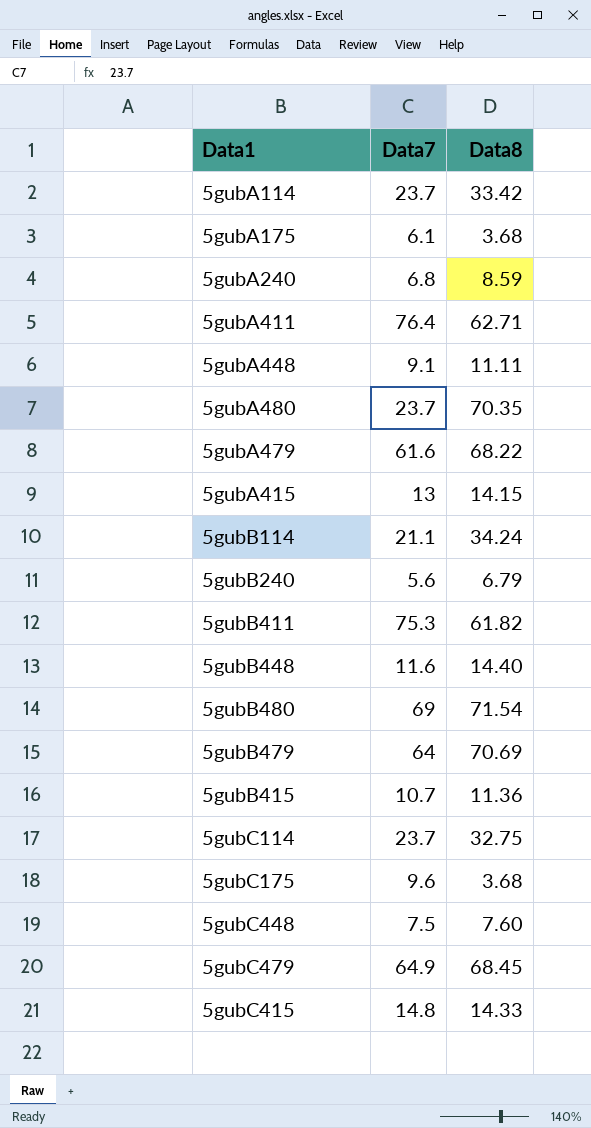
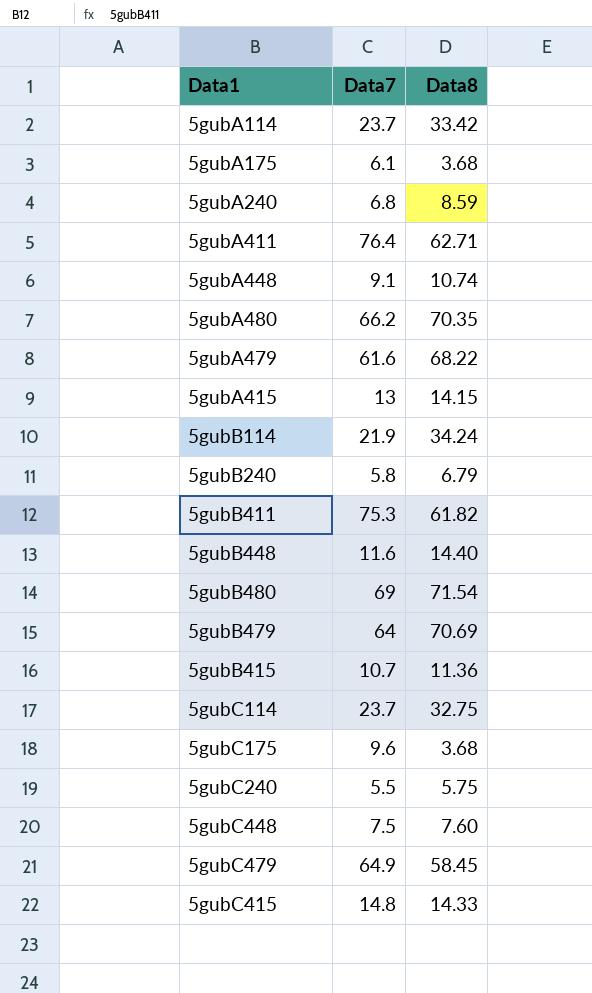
5gubA448 | Data8: 11.11 -> 10.74
5gubA480 | Data7: 23.7 -> 66.2
5gubB114 | Data7: 21.1 -> 21.9
5gubB240 | Data7: 5.6 -> 5.8
row 5gubC240: none -> 5.5 | 5.75
5gubC479 | Data8: 68.45 -> 58.45

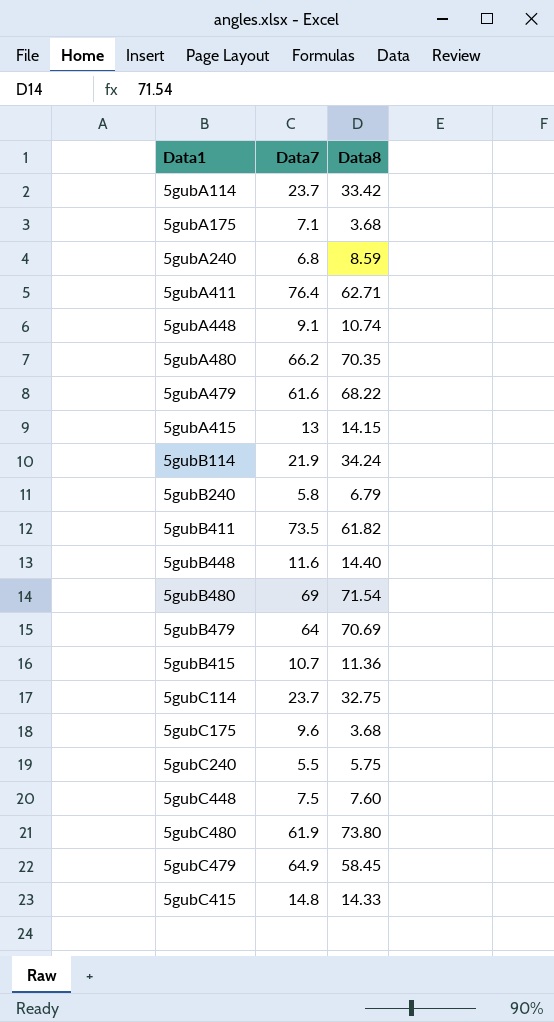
5gubA175 | Data7: 6.1 -> 7.1
5gubB411 | Data7: 75.3 -> 73.5
row 5gubC480: none -> 61.9 | 73.80

